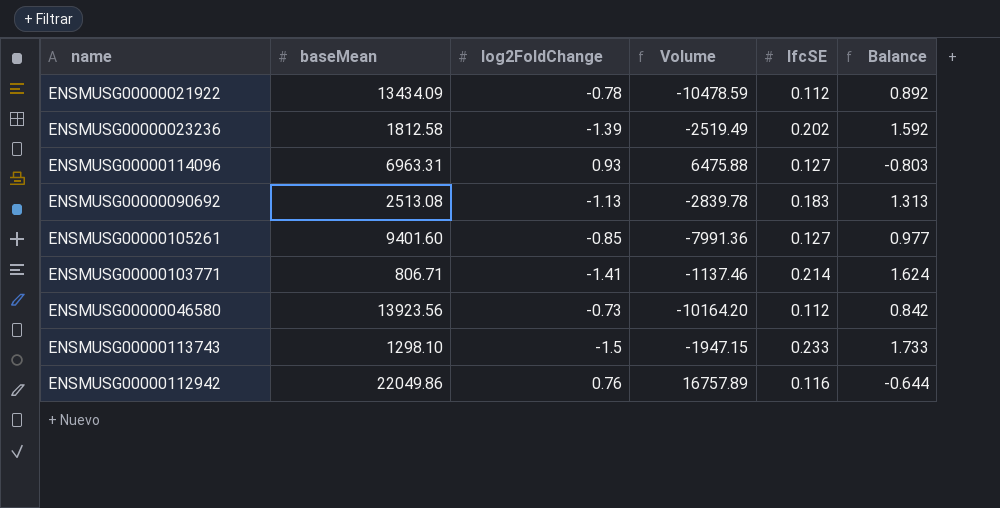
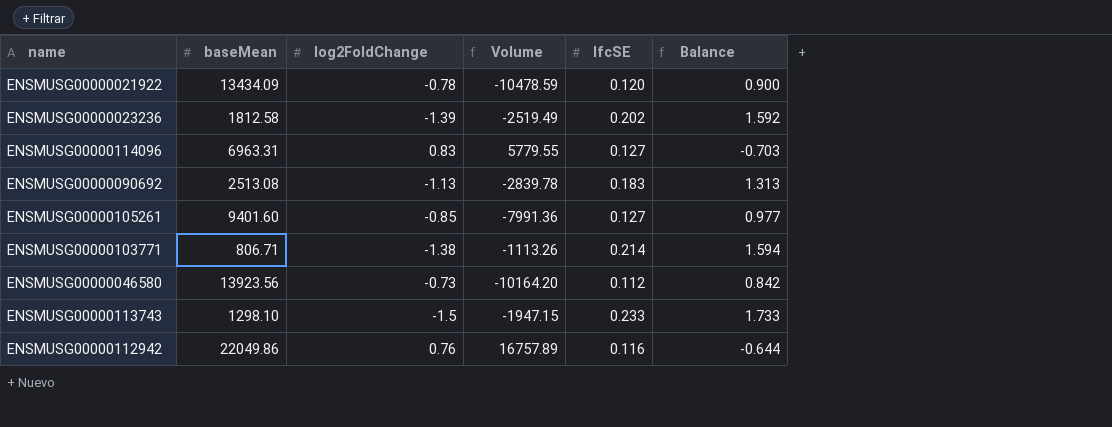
ENSMUSG00000021922 | lfcSE: 0.112 -> 0.120
ENSMUSG00000021922 | Balance: 0.892 -> 0.900
ENSMUSG00000114096 | log2FoldChange: 0.93 -> 0.83
ENSMUSG00000114096 | Volume: 6475.88 -> 5779.55
ENSMUSG00000114096 | Balance: -0.803 -> -0.703
ENSMUSG00000103771 | log2FoldChange: -1.41 -> -1.38
ENSMUSG00000103771 | Volume: -1137.46 -> -1113.26
ENSMUSG00000103771 | Balance: 1.624 -> 1.594

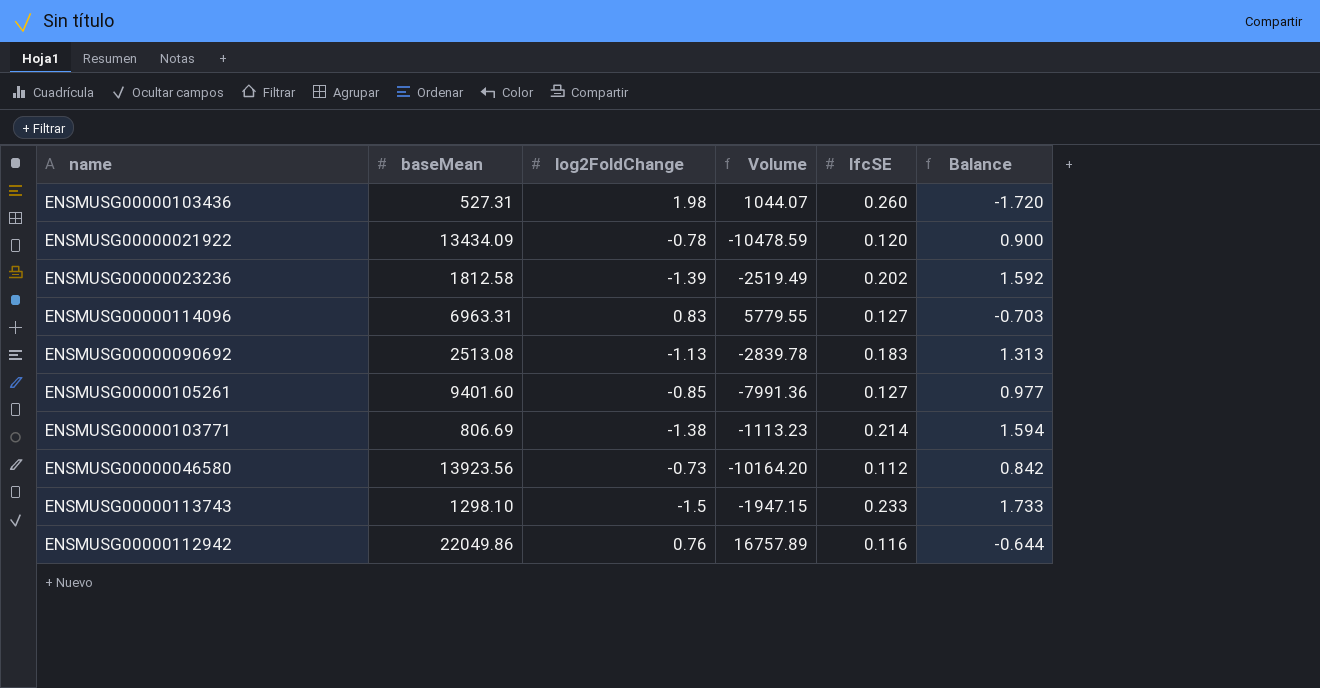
row ENSMUSG00000103436: none -> 527.31 | 1.98 | 1044.07 | 0.260 | -1.720
ENSMUSG00000103771 | baseMean: 806.71 -> 806.69
ENSMUSG00000103771 | Volume: -1113.26 -> -1113.23

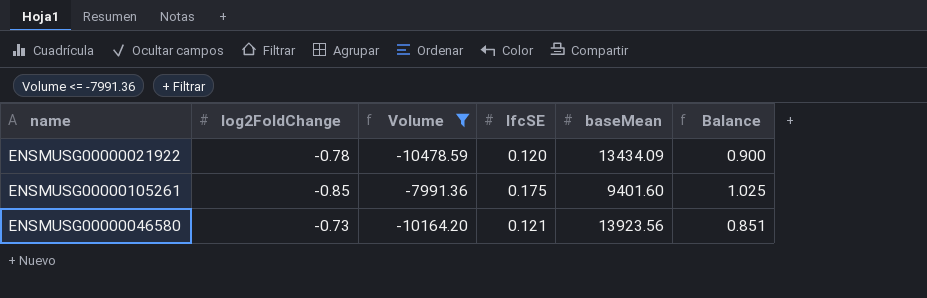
filter: none -> Volume <= -7991.36
column baseMean | position: 2 -> 5
ENSMUSG00000105261 | lfcSE: 0.127 -> 0.175
ENSMUSG00000105261 | Balance: 0.977 -> 1.025
ENSMUSG00000046580 | lfcSE: 0.112 -> 0.121
ENSMUSG00000046580 | Balance: 0.842 -> 0.851

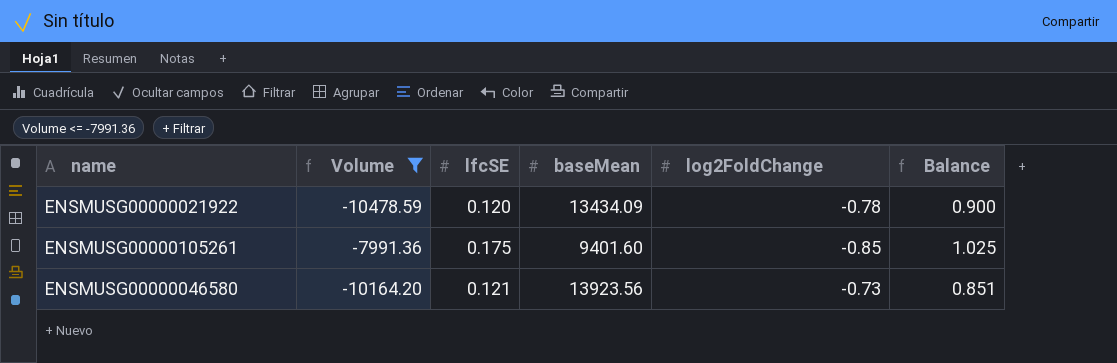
column log2FoldChange | position: 2 -> 5

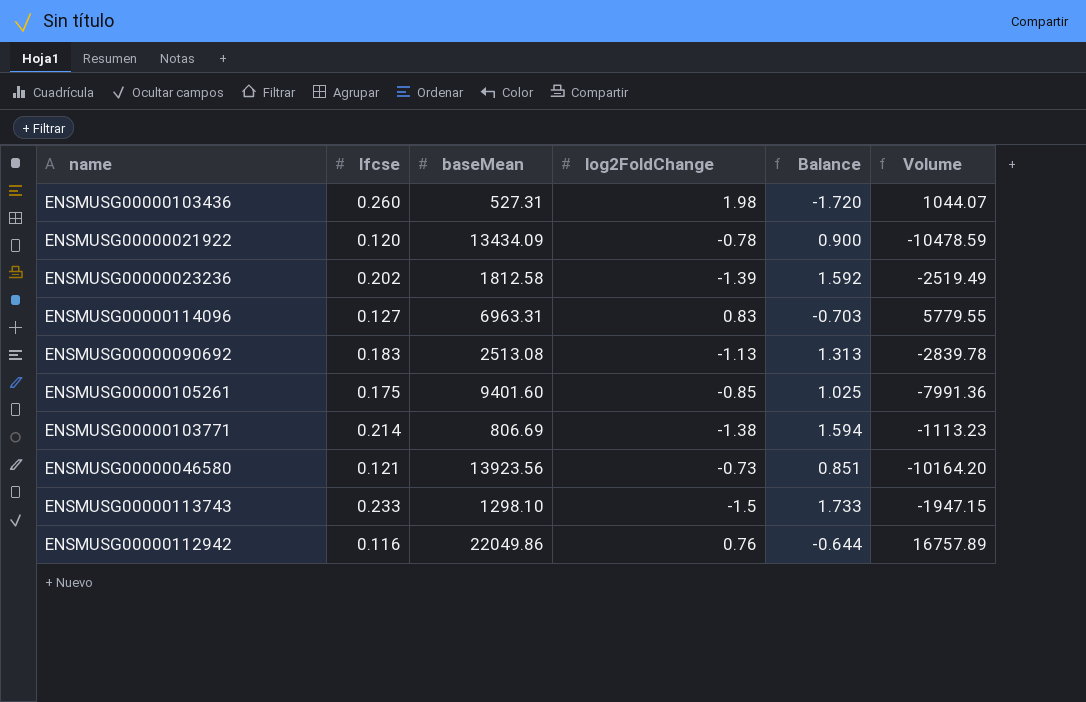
filter: Volume <= -7991.36 -> none
column name: lfcSE -> lfcse
column Volume | position: 2 -> 6

